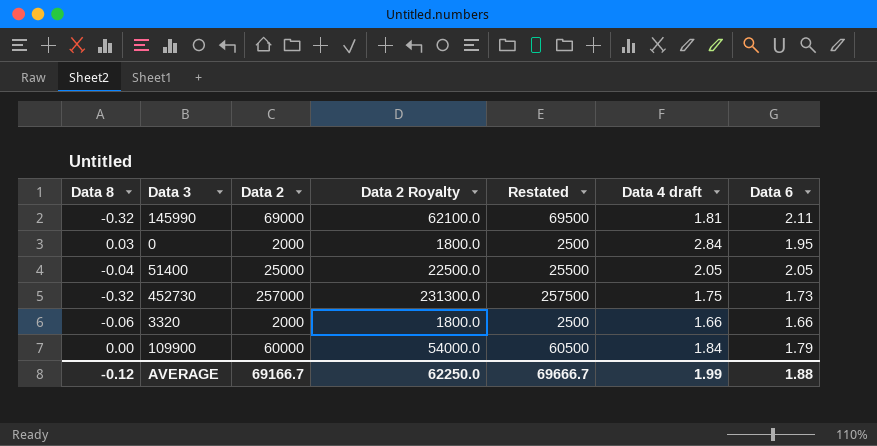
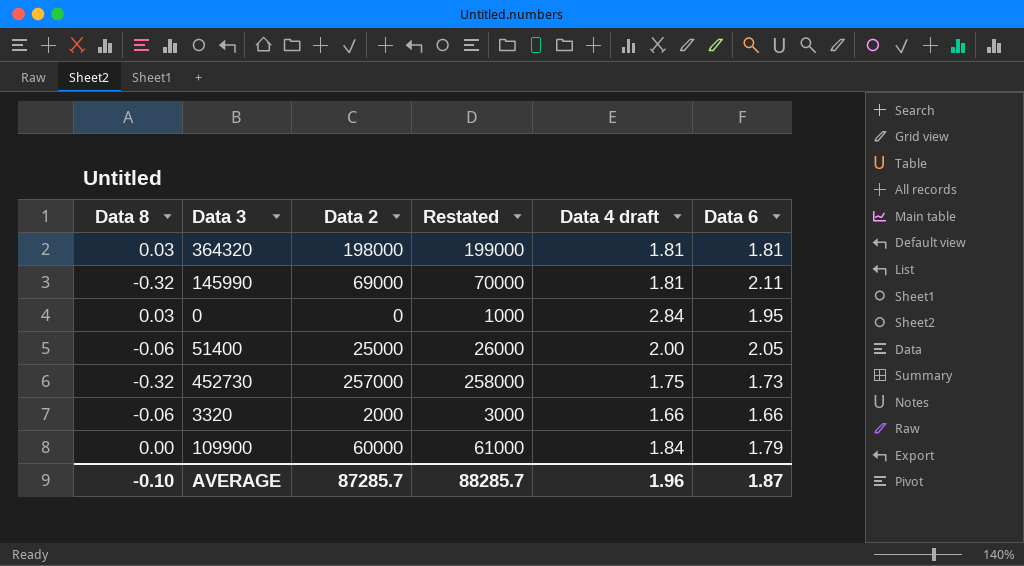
column Data 2 Royalty | formula: [Data 2] * 0.9 -> none
column Restated | formula: [Data 2] + 500 -> [Data 2] + 1000
row 364320: none -> 0.03 | 198000 | 199000 | 1.81 | 1.81
0 | Data 2: 2000 -> 0
51400 | Data 8: -0.04 -> -0.06
51400 | Data 4 draft: 2.05 -> 2.00
AVERAGE | Data 8: -0.12 -> -0.10
AVERAGE | Data 2: 69166.7 -> 87285.7
AVERAGE | Restated: 69666.7 -> 88285.7
AVERAGE | Data 4 draft: 1.99 -> 1.96
AVERAGE | Data 6: 1.88 -> 1.87

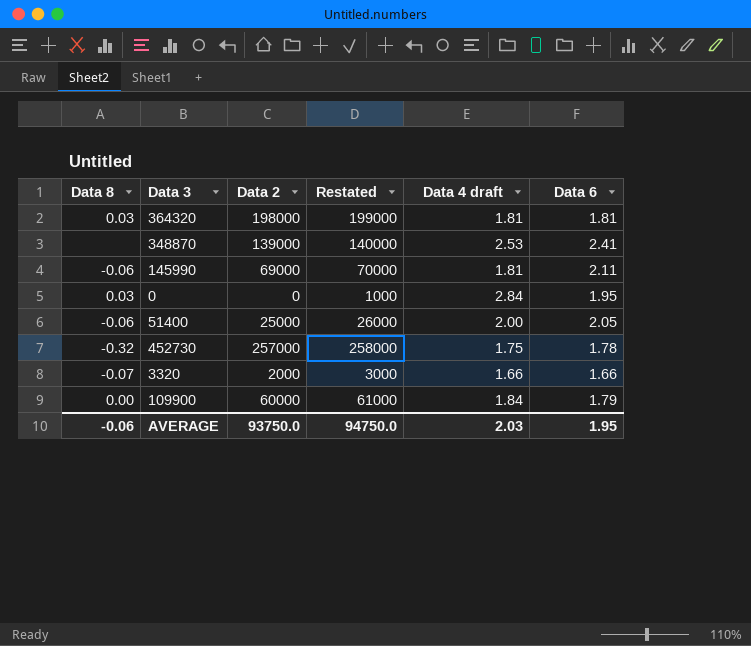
row 348870: none -> none | 139000 | 140000 | 2.53 | 2.41
145990 | Data 8: -0.32 -> -0.06
452730 | Data 6: 1.73 -> 1.78
3320 | Data 8: -0.06 -> -0.07
AVERAGE | Data 8: -0.10 -> -0.06
AVERAGE | Data 2: 87285.7 -> 93750.0
AVERAGE | Restated: 88285.7 -> 94750.0
AVERAGE | Data 4 draft: 1.96 -> 2.03
AVERAGE | Data 6: 1.87 -> 1.95

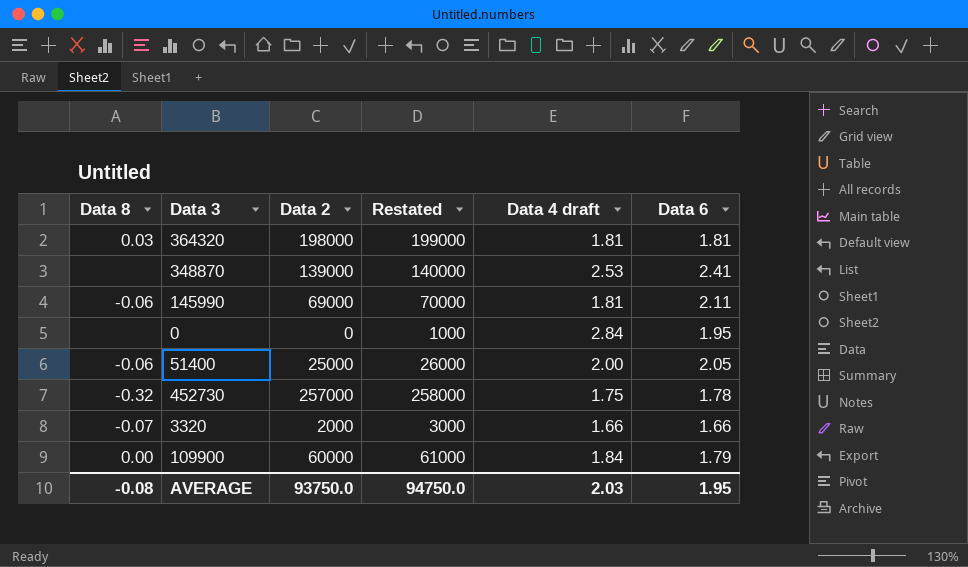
0 | Data 8: 0.03 -> none
AVERAGE | Data 8: -0.06 -> -0.08

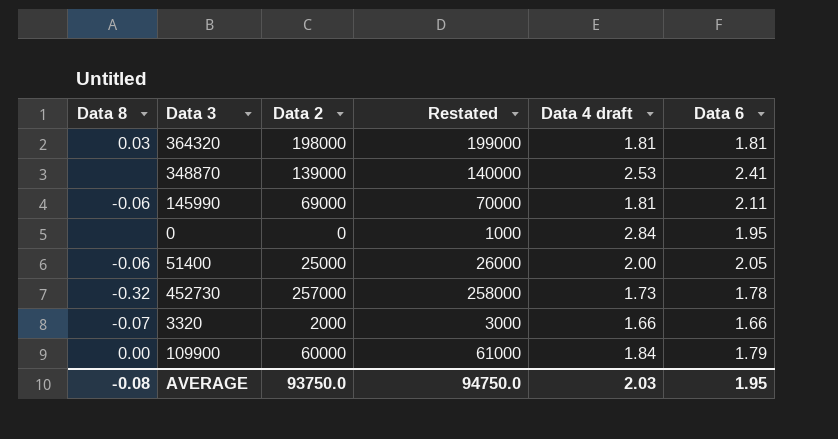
452730 | Data 4 draft: 1.75 -> 1.73

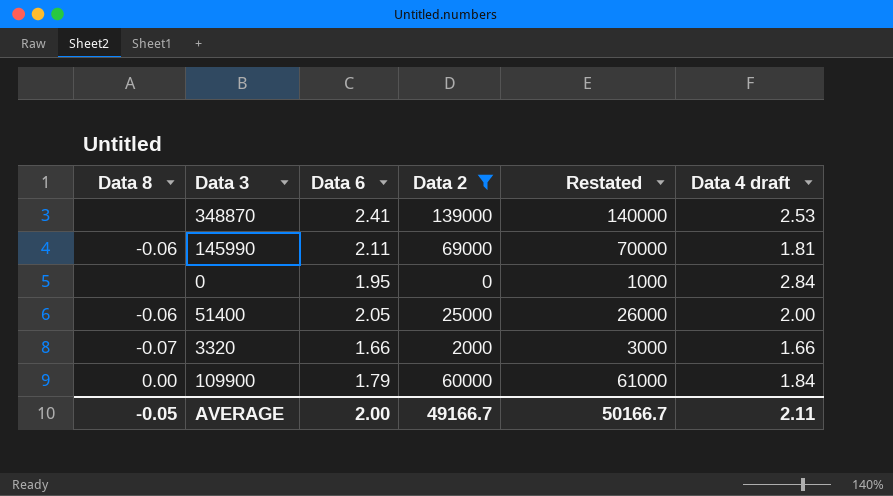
filter: none -> Data 2 <= 139000
column Data 6 | position: 6 -> 3
AVERAGE | Data 8: -0.08 -> -0.05
AVERAGE | Data 6: 1.95 -> 2.00
AVERAGE | Data 2: 93750.0 -> 49166.7
AVERAGE | Restated: 94750.0 -> 50166.7
AVERAGE | Data 4 draft: 2.03 -> 2.11

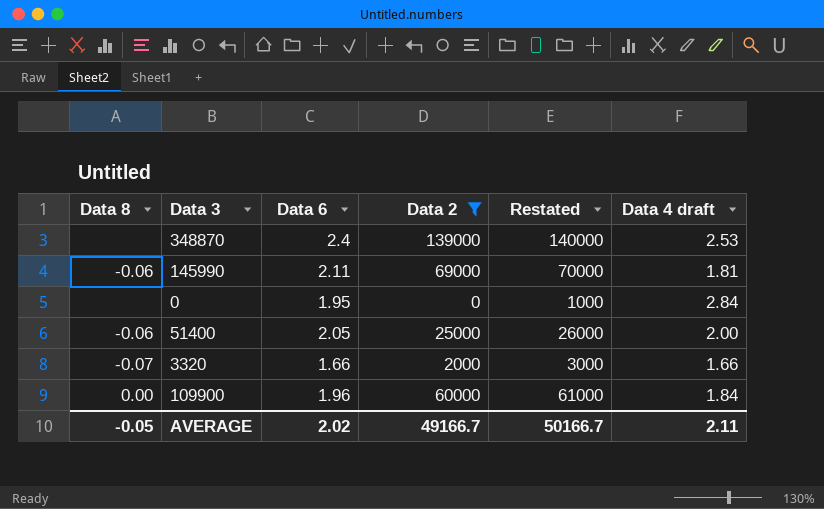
348870 | Data 6: 2.41 -> 2.4
109900 | Data 6: 1.79 -> 1.96
AVERAGE | Data 6: 2.00 -> 2.02

